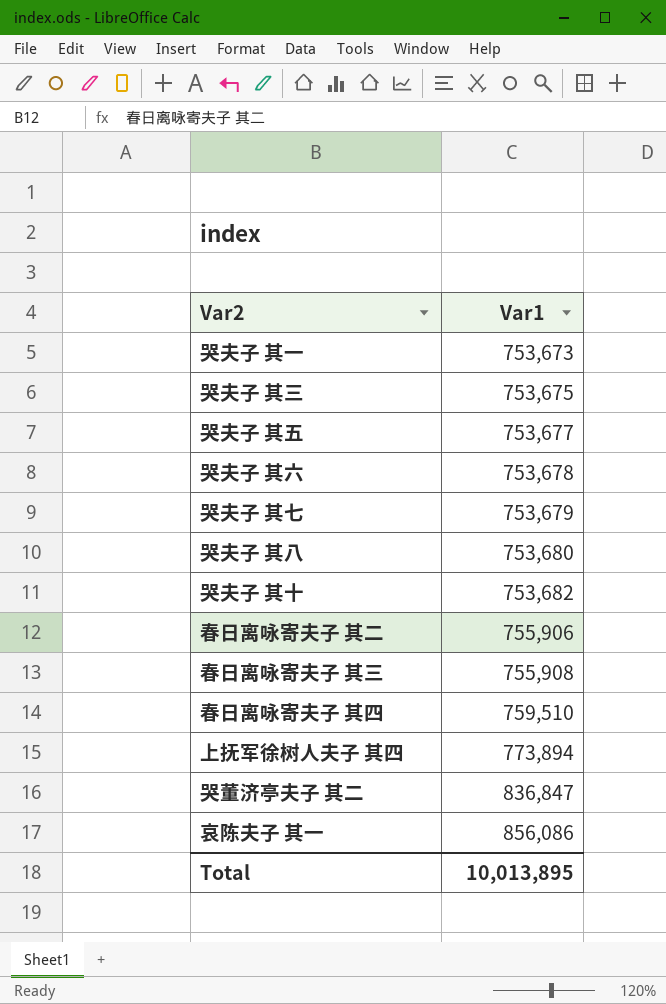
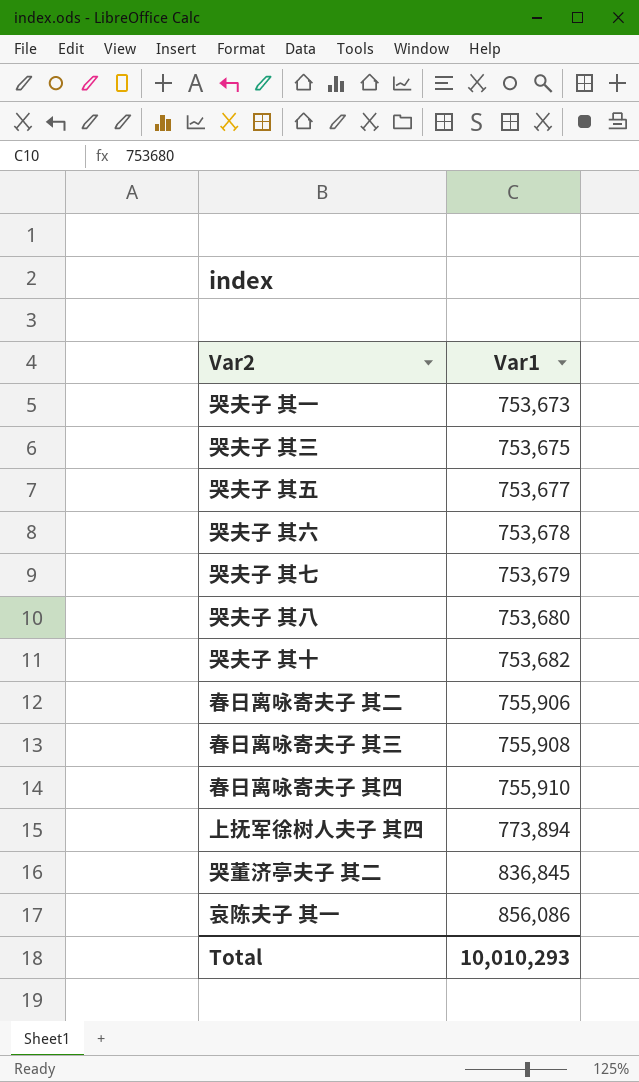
春日离咏寄夫子 其四 | Var1: 759,510 -> 755,910
哭董济亭夫子 其二 | Var1: 836,847 -> 836,845
Total | Var1: 10,013,895 -> 10,010,293

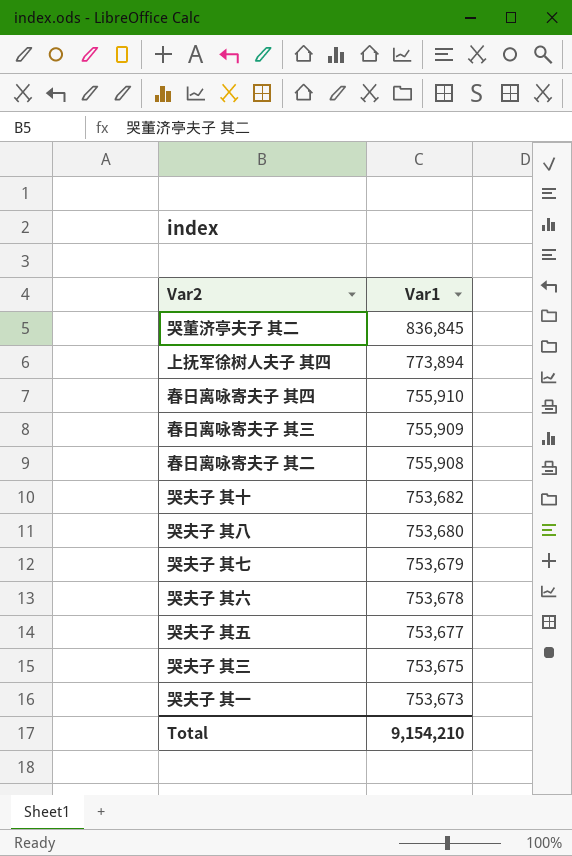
row order: Var1 ascending -> Var1 descending
row 哀陈夫子 其一: 856,086 -> none
春日离咏寄夫子 其三 | Var1: 755,908 -> 755,909
春日离咏寄夫子 其二 | Var1: 755,906 -> 755,908
Total | Var1: 10,010,293 -> 9,154,210

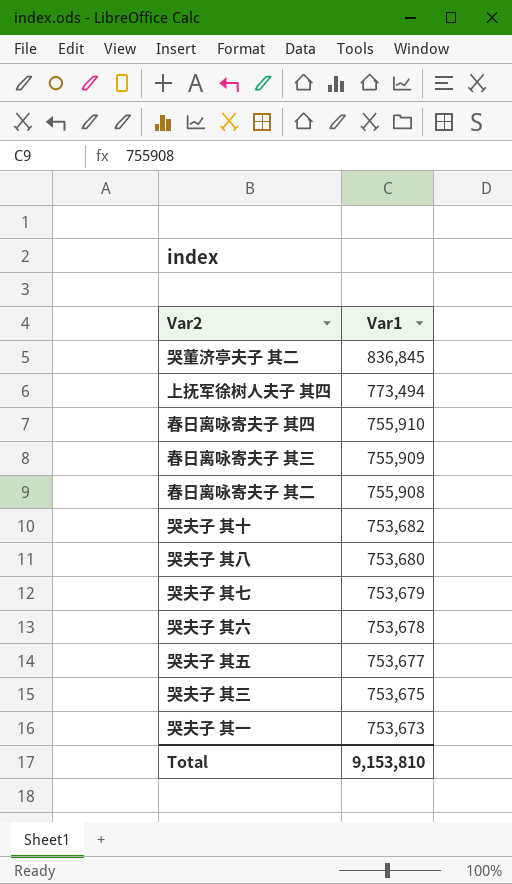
上抚军徐树人夫子 其四 | Var1: 773,894 -> 773,494
Total | Var1: 9,154,210 -> 9,153,810

